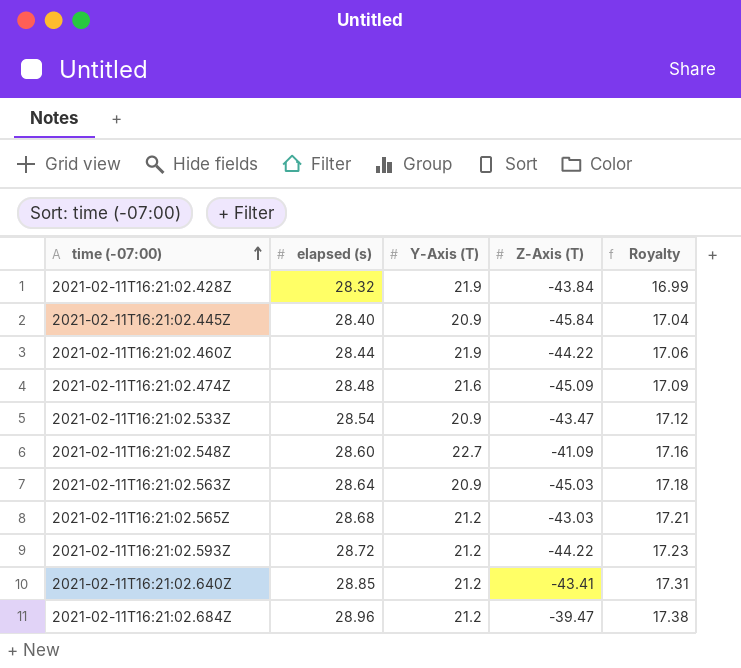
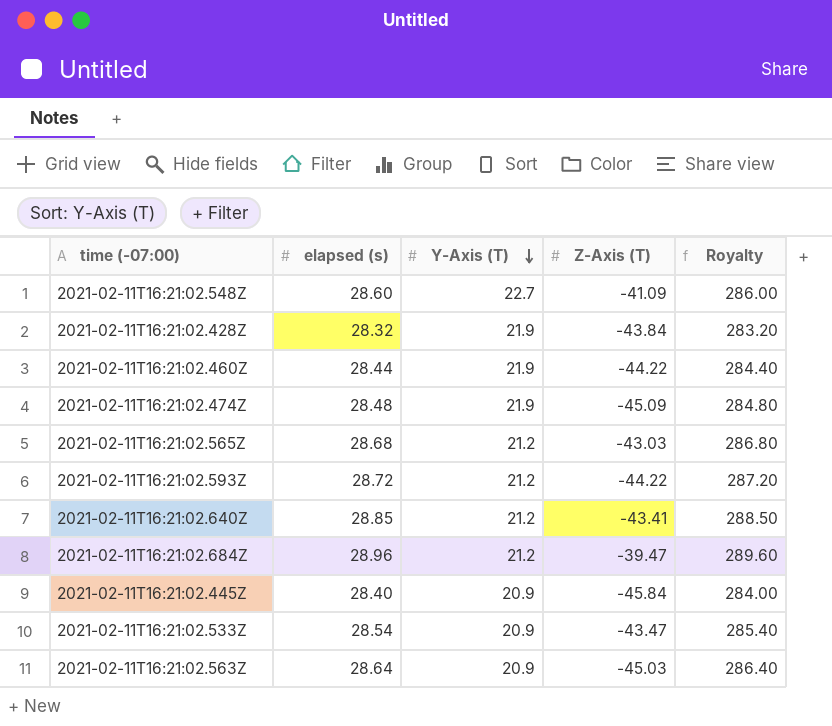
row order: time (-07:00) ascending -> Y-Axis (T) descending
column Royalty | formula: [elapsed (s)] * 0.6 -> [elapsed (s)] * 10
2021-02-11T16:21:02.474Z | Y-Axis (T): 21.6 -> 21.9

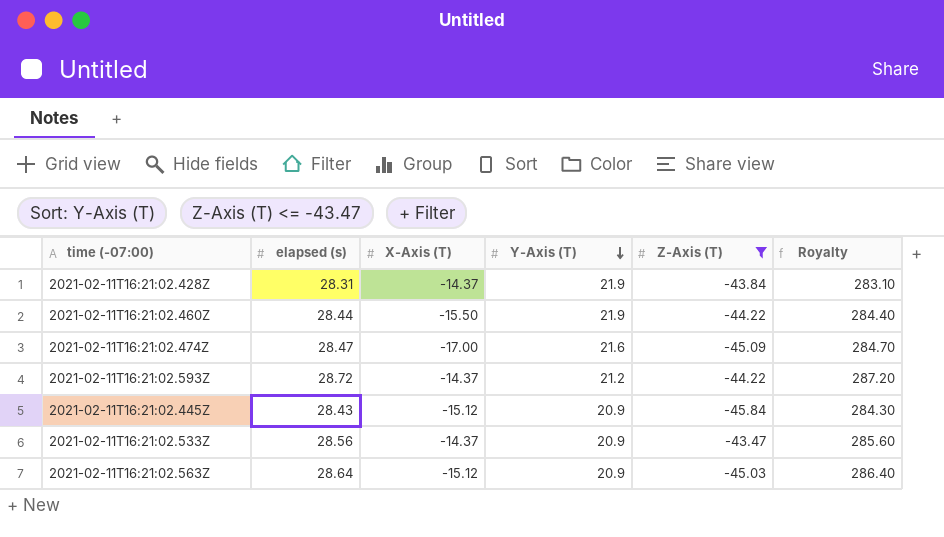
filter: none -> Z-Axis (T) <= -43.47
column X-Axis (T) | position: none -> 3
2021-02-11T16:21:02.428Z | elapsed (s): 28.32 -> 28.31
2021-02-11T16:21:02.428Z | Royalty: 283.20 -> 283.10
2021-02-11T16:21:02.474Z | elapsed (s): 28.48 -> 28.47
2021-02-11T16:21:02.474Z | Y-Axis (T): 21.9 -> 21.6
2021-02-11T16:21:02.474Z | Royalty: 284.80 -> 284.70
2021-02-11T16:21:02.445Z | elapsed (s): 28.40 -> 28.43
2021-02-11T16:21:02.445Z | Royalty: 284.00 -> 284.30
2021-02-11T16:21:02.533Z | elapsed (s): 28.54 -> 28.56
2021-02-11T16:21:02.533Z | Royalty: 285.40 -> 285.60

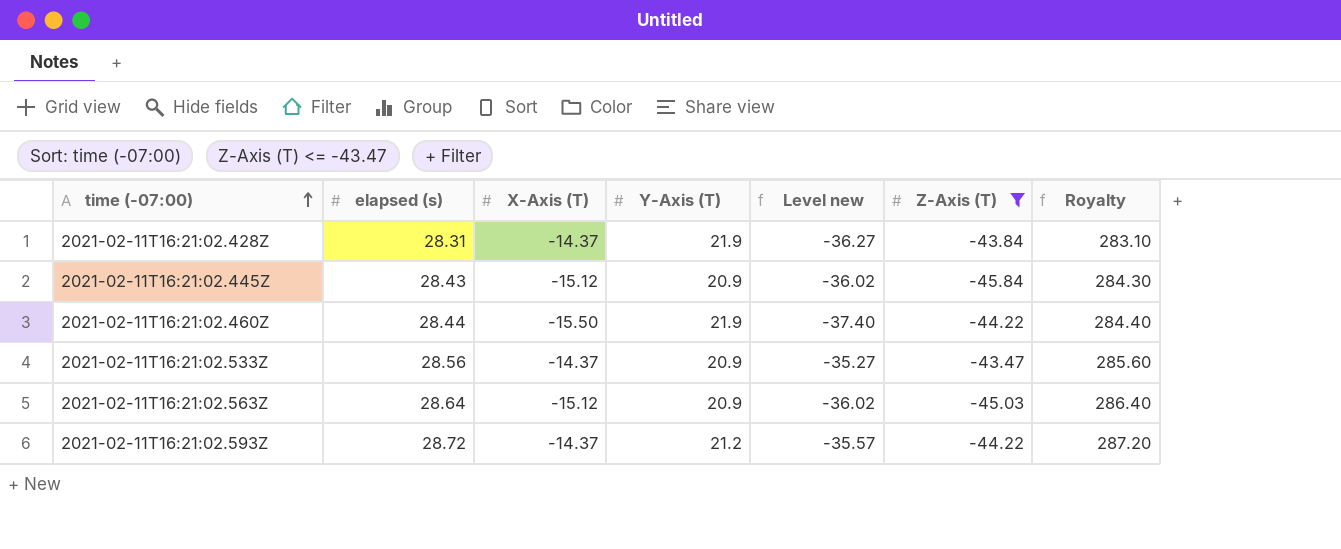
row order: Y-Axis (T) descending -> time (-07:00) ascending
column Level new | formula: none -> [X-Axis (T)] - [Y-Axis (T)]
row 2021-02-11T16:21:02.474Z: 28.47 | -17.00 | 21.6 | -45.09 | 284.70 -> none

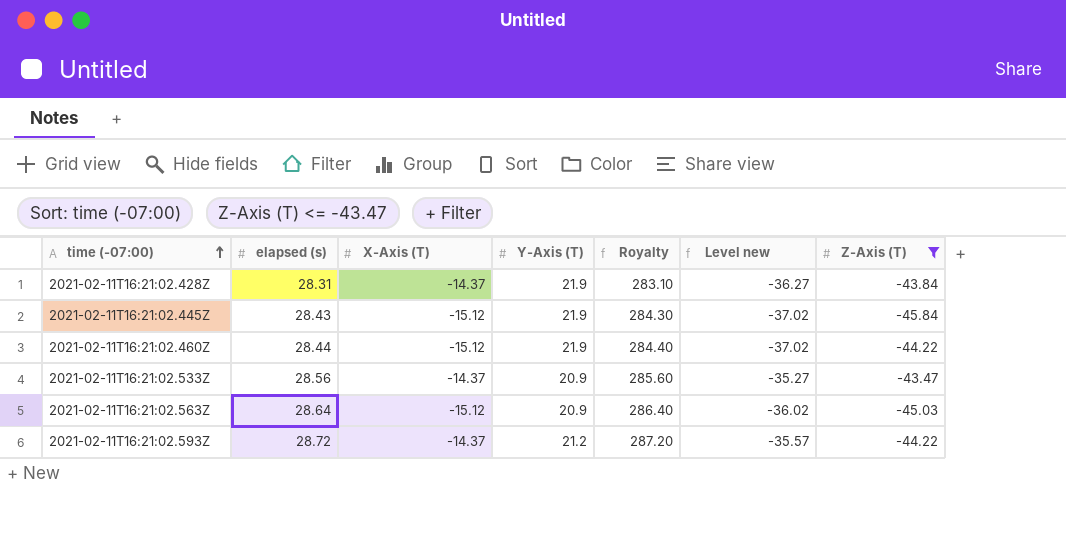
column Royalty | position: 7 -> 5
2021-02-11T16:21:02.445Z | Y-Axis (T): 20.9 -> 21.9
2021-02-11T16:21:02.445Z | Level new: -36.02 -> -37.02
2021-02-11T16:21:02.460Z | X-Axis (T): -15.50 -> -15.12
2021-02-11T16:21:02.460Z | Level new: -37.40 -> -37.02

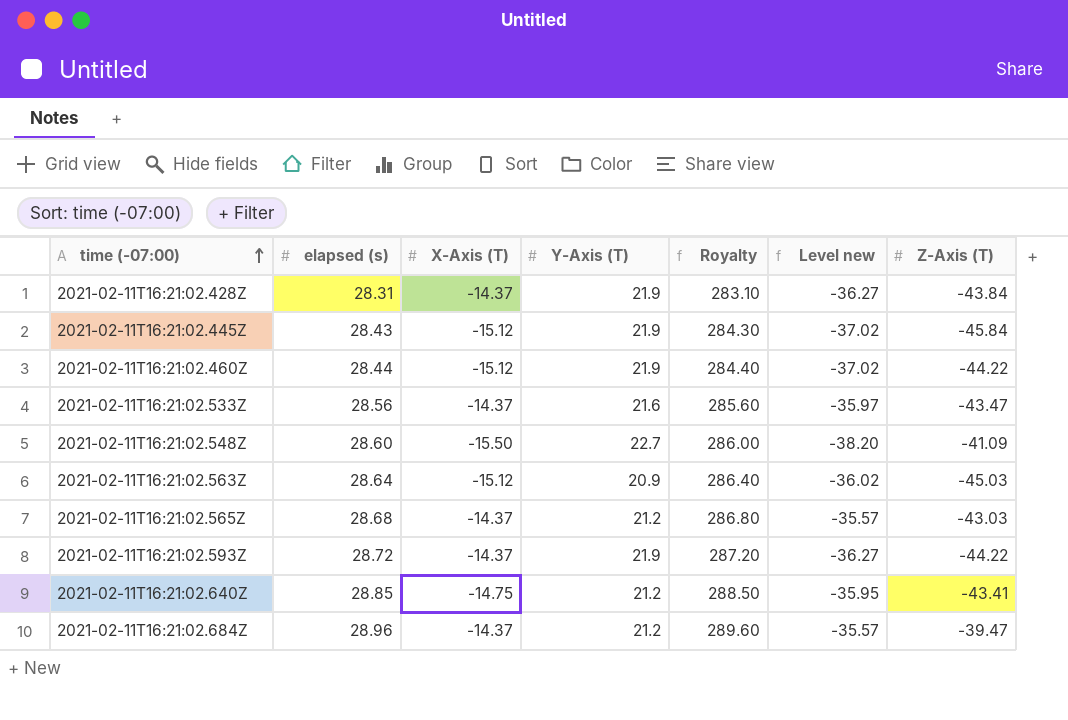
filter: Z-Axis (T) <= -43.47 -> none
2021-02-11T16:21:02.533Z | Y-Axis (T): 20.9 -> 21.6
2021-02-11T16:21:02.533Z | Level new: -35.27 -> -35.97
2021-02-11T16:21:02.593Z | Y-Axis (T): 21.2 -> 21.9
2021-02-11T16:21:02.593Z | Level new: -35.57 -> -36.27

